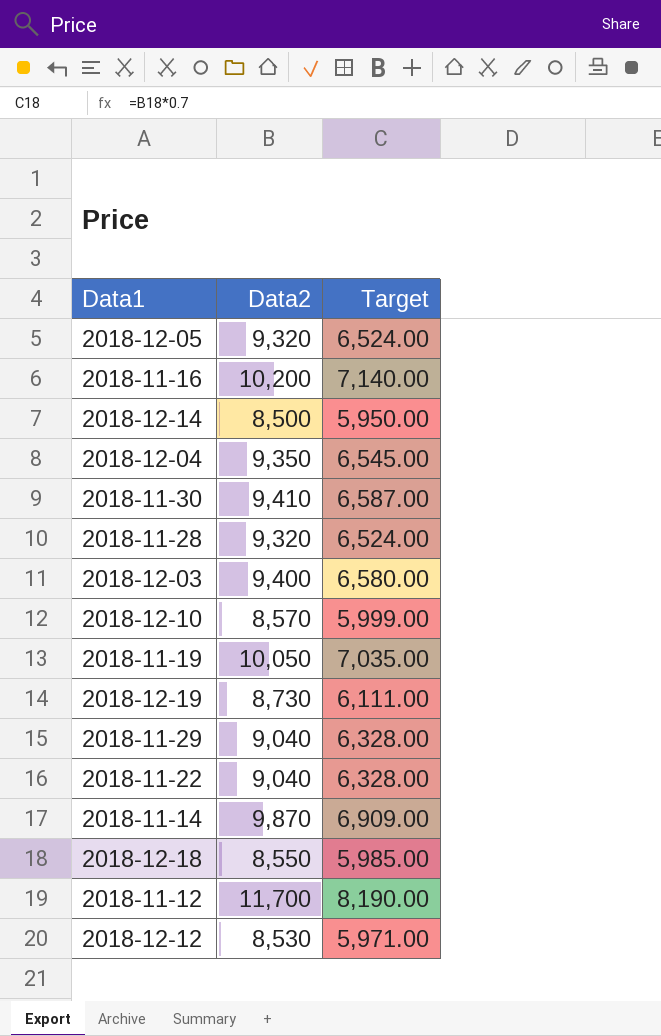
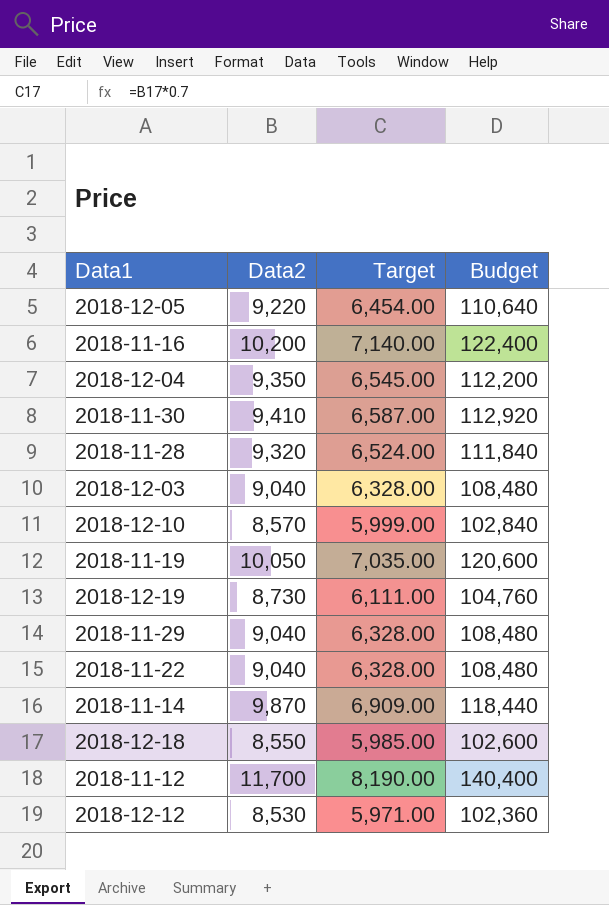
column Budget | formula: none -> [Data2] * 12
row 2018-12-14: 8,500 | 5,950.00 -> none
2018-12-05 | Data2: 9,320 -> 9,220
2018-12-05 | Target: 6,524.00 -> 6,454.00
2018-12-03 | Data2: 9,400 -> 9,040
2018-12-03 | Target: 6,580.00 -> 6,328.00

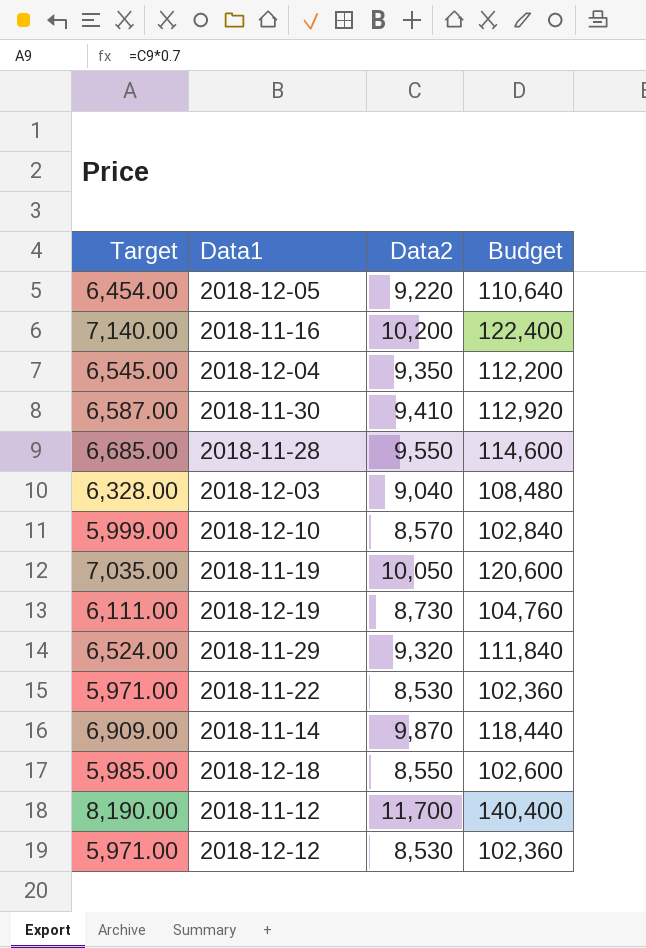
column Target | position: 3 -> 1
2018-11-28 | Target: 6,524.00 -> 6,685.00
2018-11-28 | Data2: 9,320 -> 9,550
2018-11-28 | Budget: 111,840 -> 114,600
2018-11-29 | Target: 6,328.00 -> 6,524.00
2018-11-29 | Data2: 9,040 -> 9,320
2018-11-29 | Budget: 108,480 -> 111,840
2018-11-22 | Target: 6,328.00 -> 5,971.00
2018-11-22 | Data2: 9,040 -> 8,530
2018-11-22 | Budget: 108,480 -> 102,360

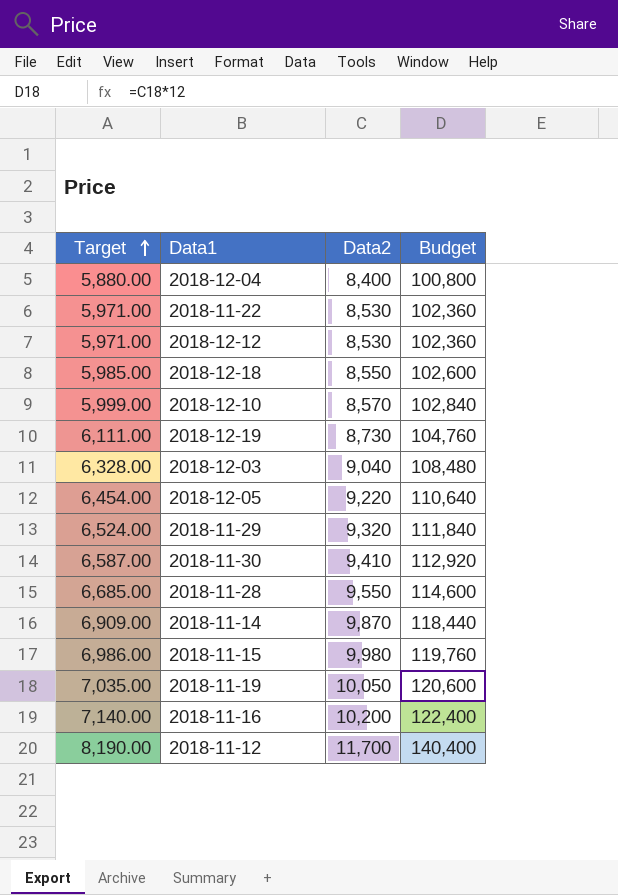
row order: none -> Target ascending
2018-12-04 | Target: 6,545.00 -> 5,880.00
2018-12-04 | Data2: 9,350 -> 8,400
2018-12-04 | Budget: 112,200 -> 100,800
row 2018-11-15: none -> 6,986.00 | 9,980 | 119,760

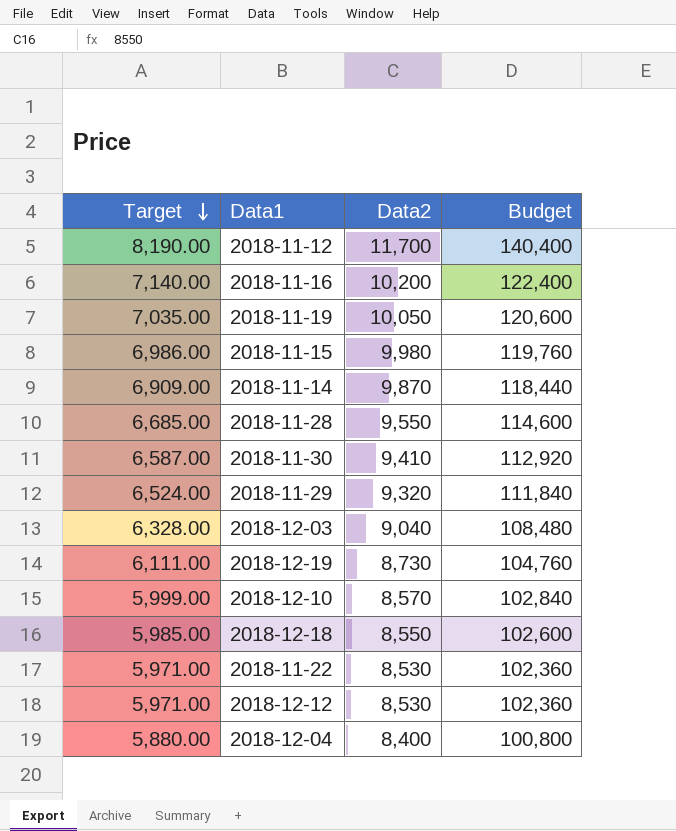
row order: Target ascending -> Target descending
row 2018-12-05: 6,454.00 | 9,220 | 110,640 -> none

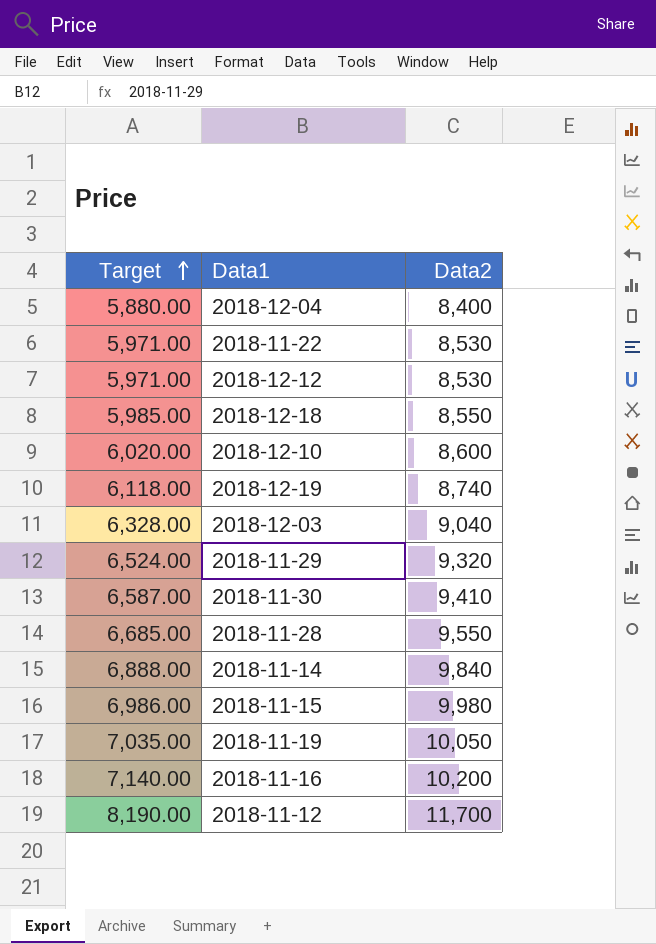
row order: Target descending -> Target ascending
column Budget | formula: [Data2] * 12 -> none
2018-12-10 | Target: 5,999.00 -> 6,020.00
2018-12-10 | Data2: 8,570 -> 8,600
2018-12-19 | Target: 6,111.00 -> 6,118.00
2018-12-19 | Data2: 8,730 -> 8,740
2018-11-14 | Target: 6,909.00 -> 6,888.00
2018-11-14 | Data2: 9,870 -> 9,840

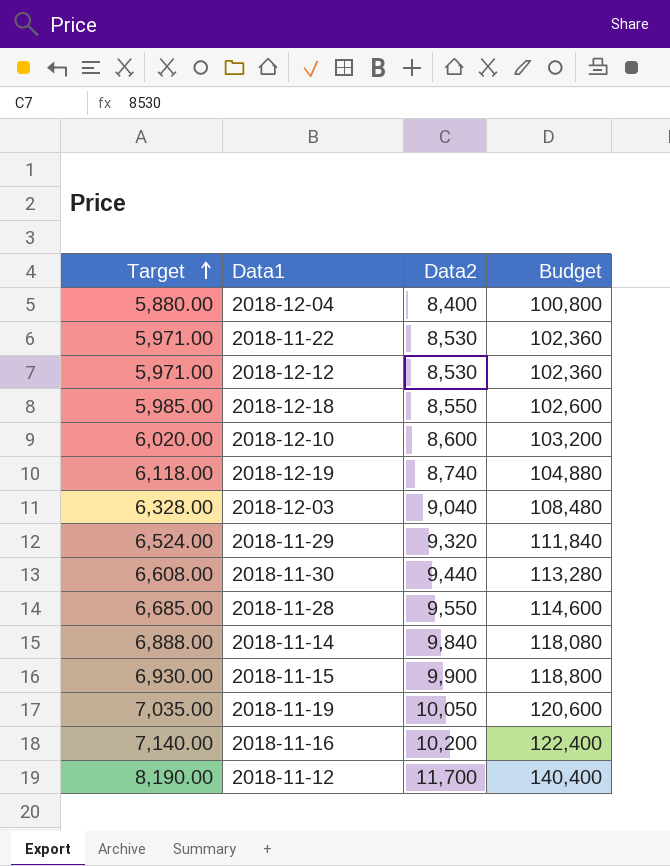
column Budget | formula: none -> [Data2] * 12
2018-11-30 | Target: 6,587.00 -> 6,608.00
2018-11-30 | Data2: 9,410 -> 9,440
2018-11-15 | Target: 6,986.00 -> 6,930.00
2018-11-15 | Data2: 9,980 -> 9,900

